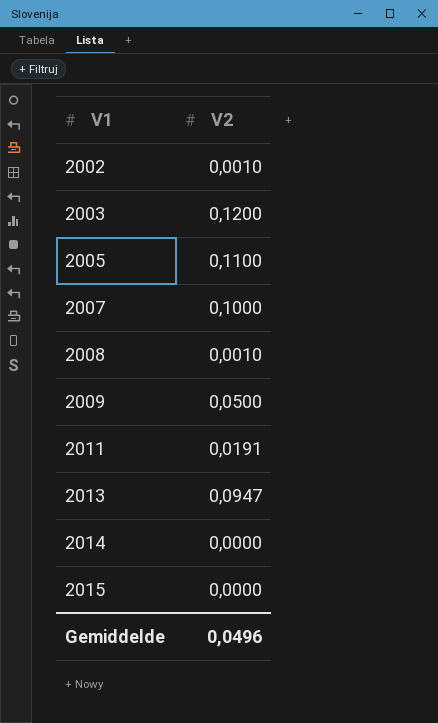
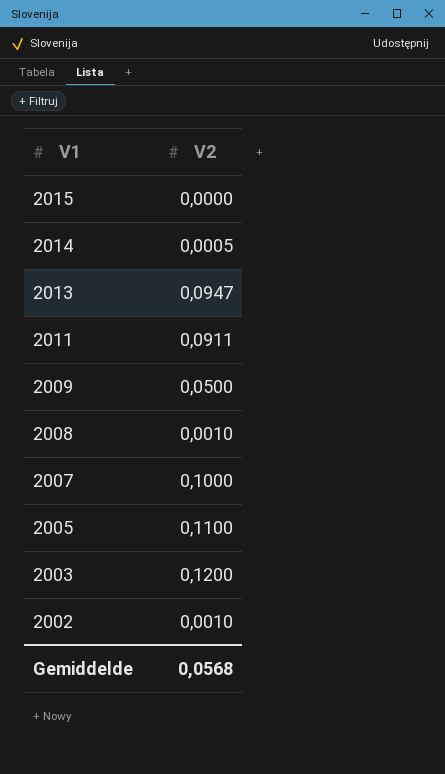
row order: V1 ascending -> V1 descending
2014 | V2: 0,0000 -> 0,0005
2011 | V2: 0,0191 -> 0,0911
Gemiddelde | V2: 0,0496 -> 0,0568

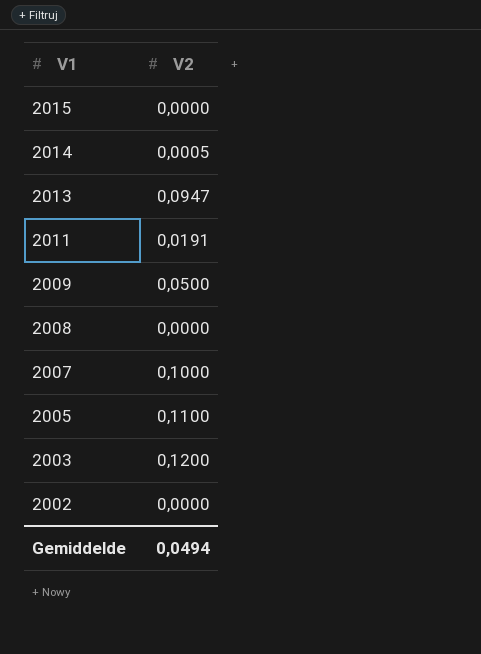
2011 | V2: 0,0911 -> 0,0191
2008 | V2: 0,0010 -> 0,0000
2002 | V2: 0,0010 -> 0,0000
Gemiddelde | V2: 0,0568 -> 0,0494

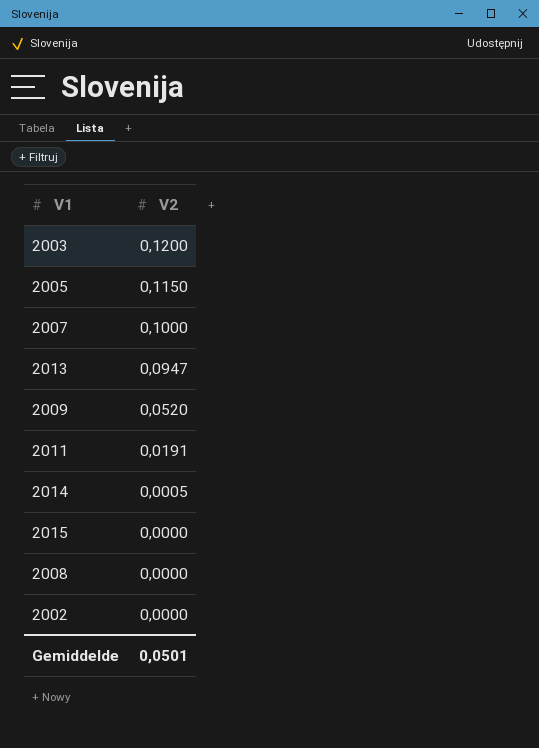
row order: V1 descending -> V2 descending
2005 | V2: 0,1100 -> 0,1150
2009 | V2: 0,0500 -> 0,0520
Gemiddelde | V2: 0,0494 -> 0,0501

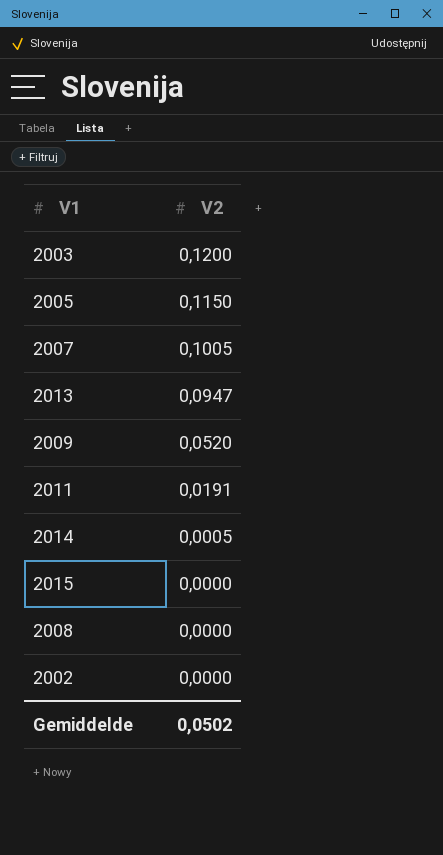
2007 | V2: 0,1000 -> 0,1005
Gemiddelde | V2: 0,0501 -> 0,0502

